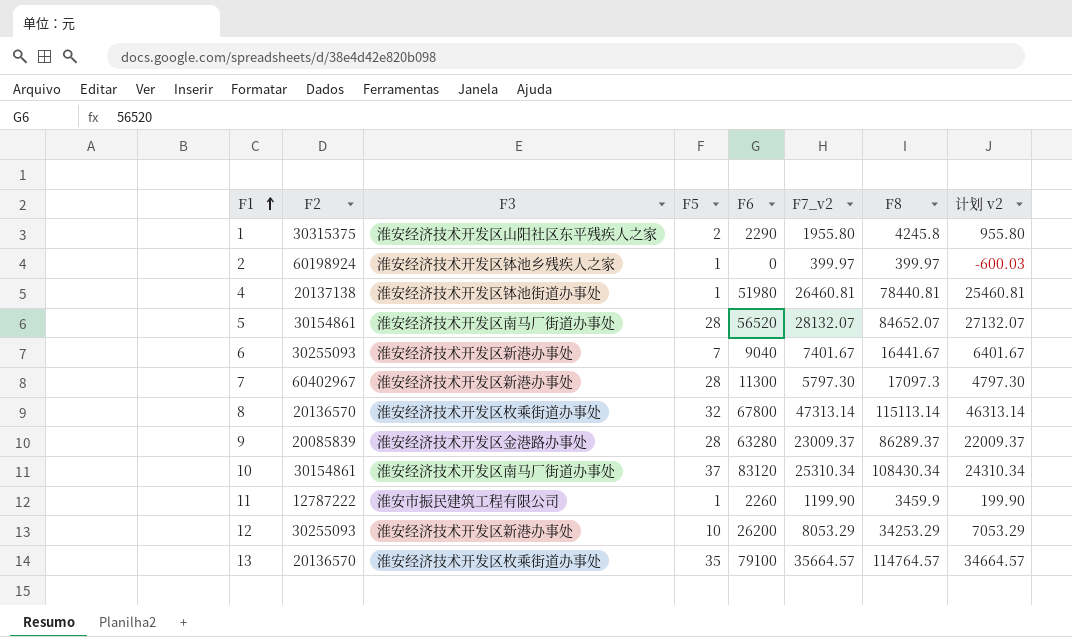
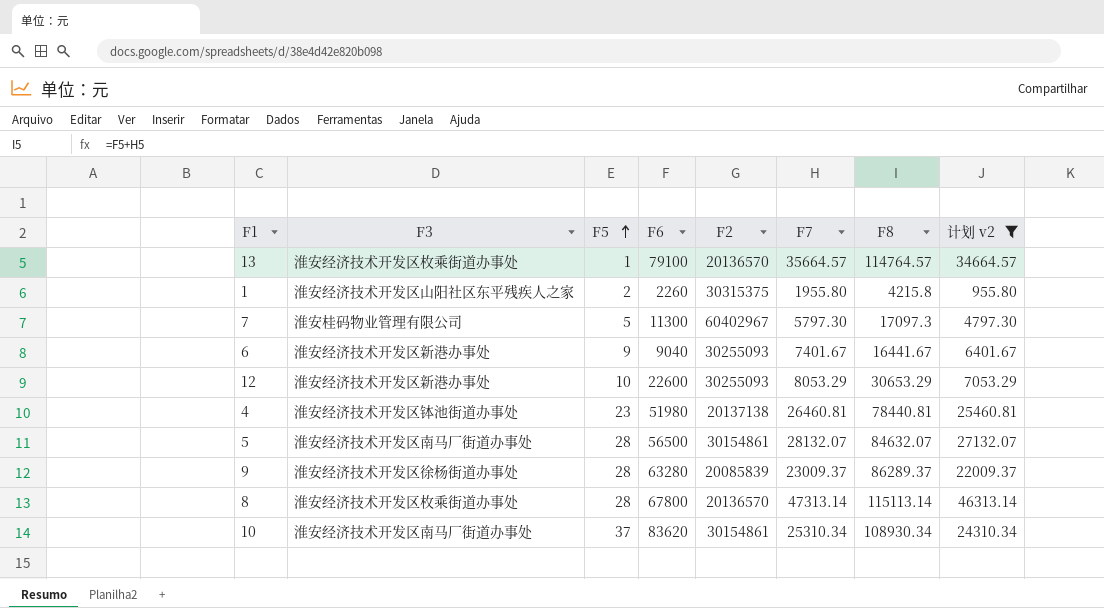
filter: none -> 计划 v2 >= 955.80
row order: F1 ascending -> F5 ascending
column F2 | position: 2 -> 5
column name: F7_v2 -> F7
13 | F5: 35 -> 1
1 | F6: 2290 -> 2260
1 | F8: 4245.8 -> 4215.8
7 | F3: 淮安经济技术开发区新港办事处 -> 淮安桂码物业管理有限公司
7 | F5: 28 -> 5
6 | F5: 7 -> 9
12 | F6: 26200 -> 22600
12 | F8: 34253.29 -> 30653.29
4 | F5: 1 -> 23
5 | F6: 56520 -> 56500
5 | F8: 84652.07 -> 84632.07
9 | F3: 淮安经济技术开发区金港路办事处 -> 淮安经济技术开发区徐杨街道办事处
8 | F5: 32 -> 28
10 | F6: 83120 -> 83620
10 | F8: 108430.34 -> 108930.34

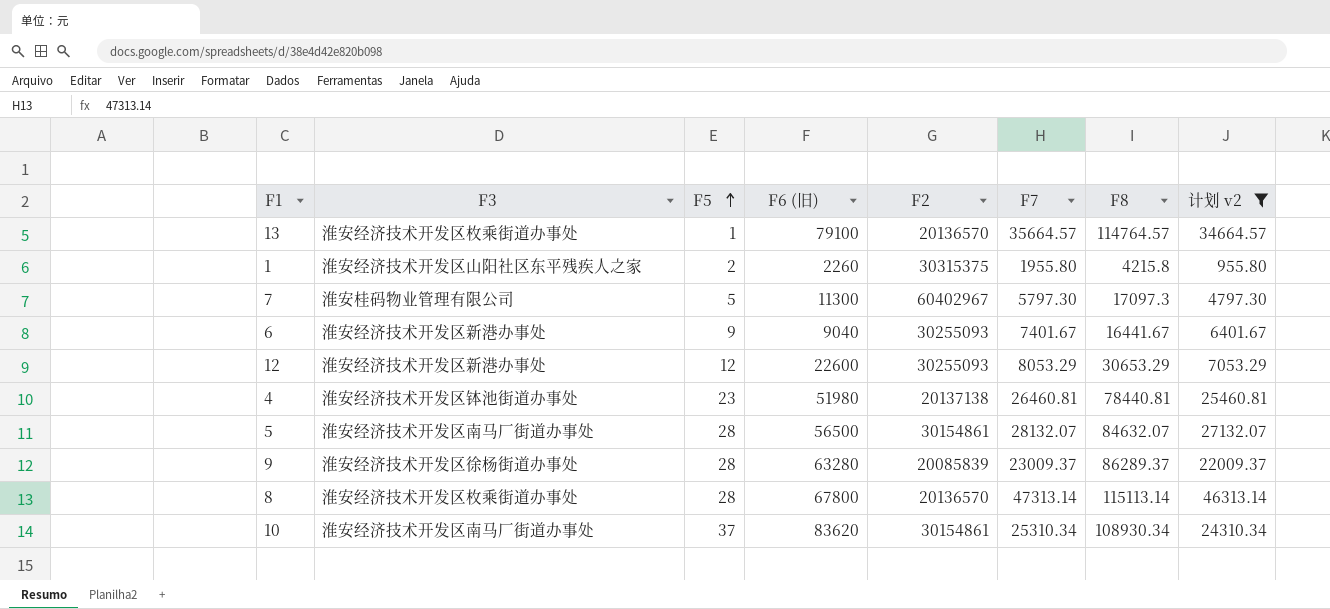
column name: F6 -> F6 (旧)
12 | F5: 10 -> 12

